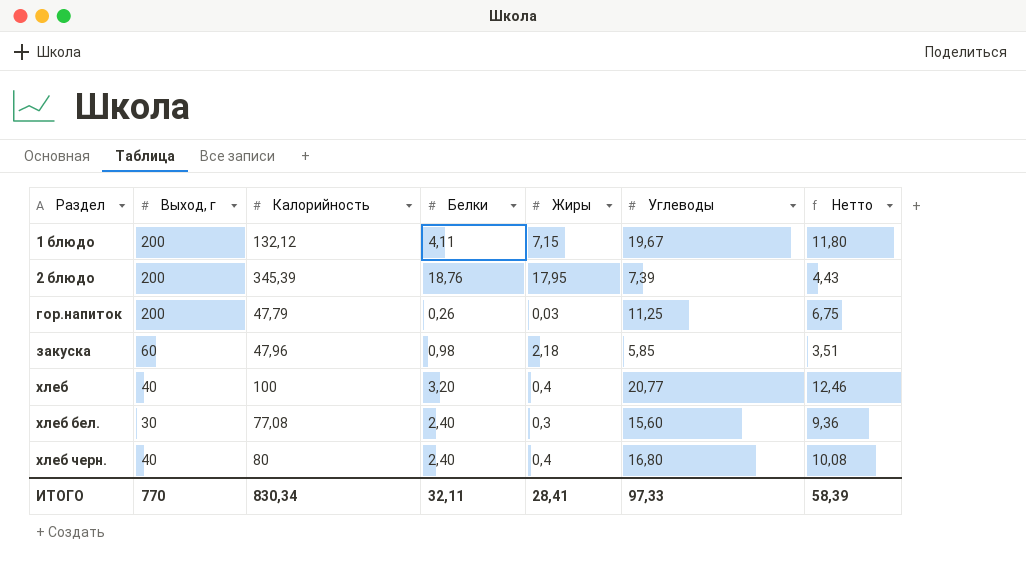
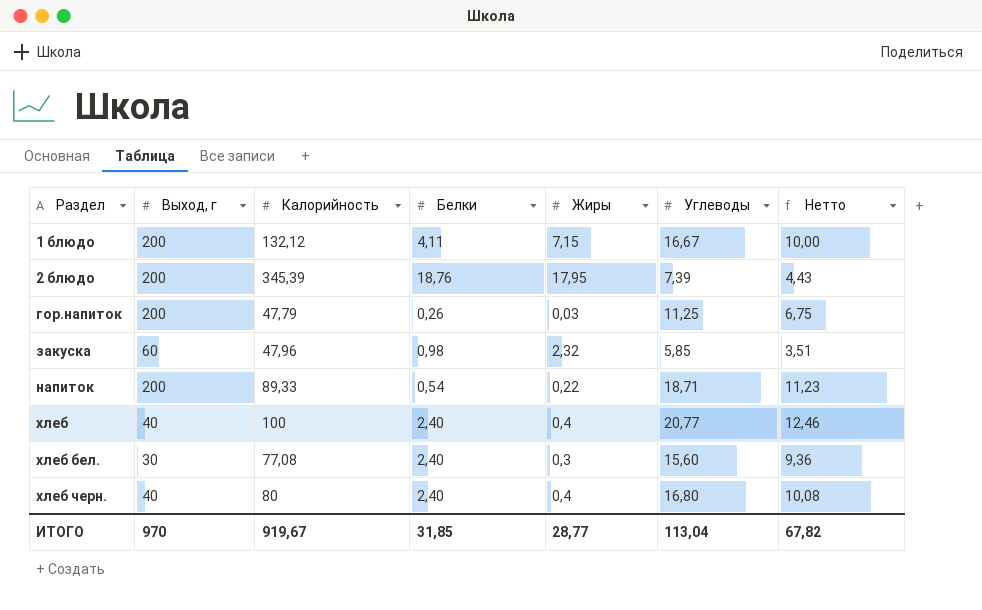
1 блюдо | Углеводы: 19,67 -> 16,67
1 блюдо | Нетто: 11,80 -> 10,00
закуска | Жиры: 2,18 -> 2,32
row напиток: none -> 200 | 89,33 | 0,54 | 0,22 | 18,71 | 11,23
хлеб | Белки: 3,20 -> 2,40
ИТОГО | Выход, г: 770 -> 970
ИТОГО | Калорийность: 830,34 -> 919,67
ИТОГО | Белки: 32,11 -> 31,85
ИТОГО | Жиры: 28,41 -> 28,77
ИТОГО | Углеводы: 97,33 -> 113,04
ИТОГО | Нетто: 58,39 -> 67,82

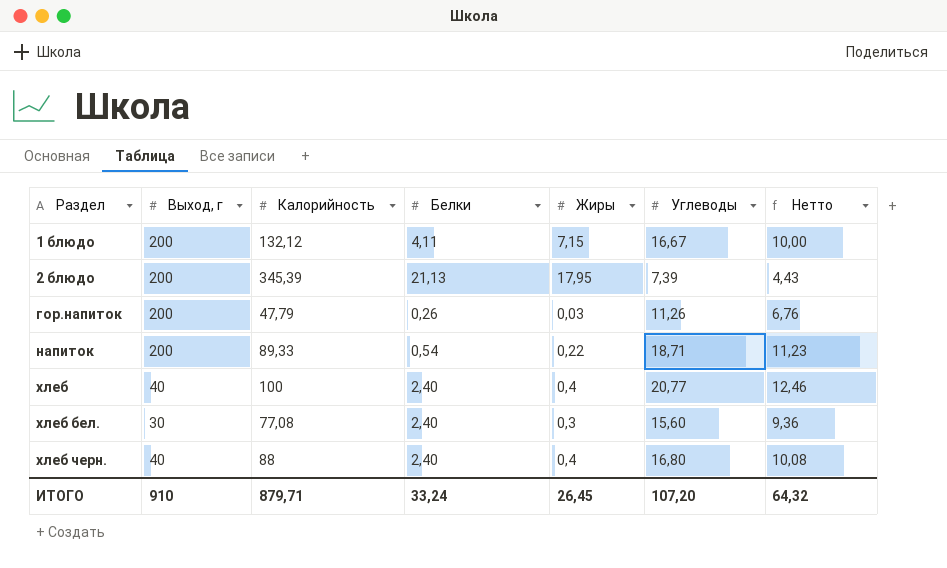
row закуска: 60 | 47,96 | 0,98 | 2,32 | 5,85 | 3,51 -> none
2 блюдо | Белки: 18,76 -> 21,13
гор.напиток | Углеводы: 11,25 -> 11,26
гор.напиток | Нетто: 6,75 -> 6,76
хлеб черн. | Калорийность: 80 -> 88
ИТОГО | Выход, г: 970 -> 910
ИТОГО | Калорийность: 919,67 -> 879,71
ИТОГО | Белки: 31,85 -> 33,24
ИТОГО | Жиры: 28,77 -> 26,45
ИТОГО | Углеводы: 113,04 -> 107,20
ИТОГО | Нетто: 67,82 -> 64,32

